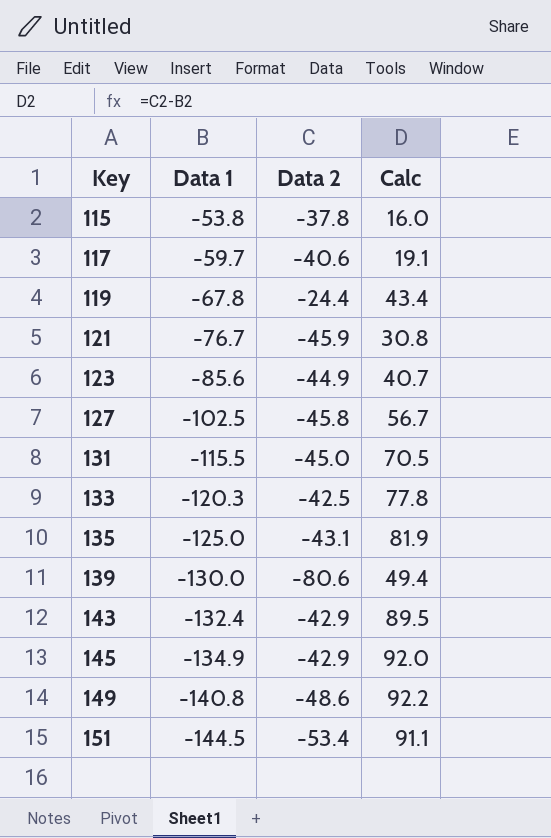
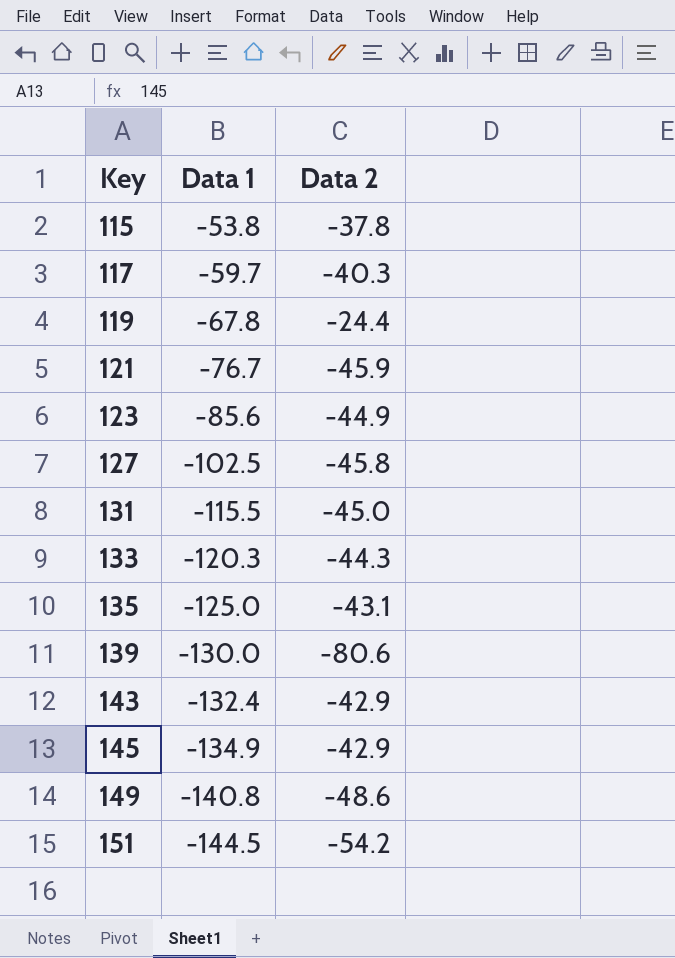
column Calc | formula: [Data 2] - [Data 1] -> none
117 | Data 2: -40.6 -> -40.3
133 | Data 2: -42.5 -> -44.3
151 | Data 2: -53.4 -> -54.2

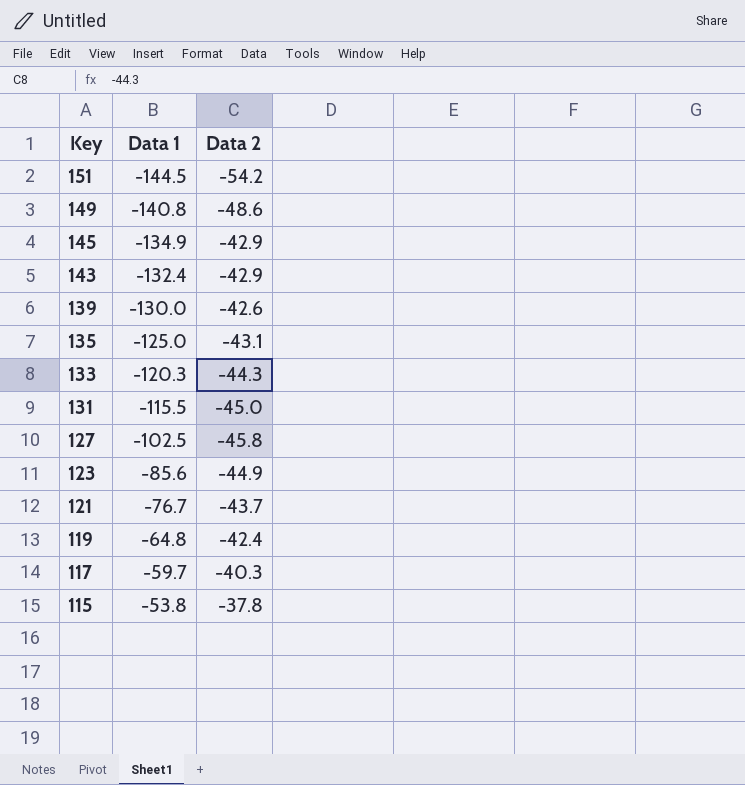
row order: Key ascending -> Key descending
139 | Data 2: -80.6 -> -42.6
121 | Data 2: -45.9 -> -43.7
119 | Data 1: -67.8 -> -64.8
119 | Data 2: -24.4 -> -42.4

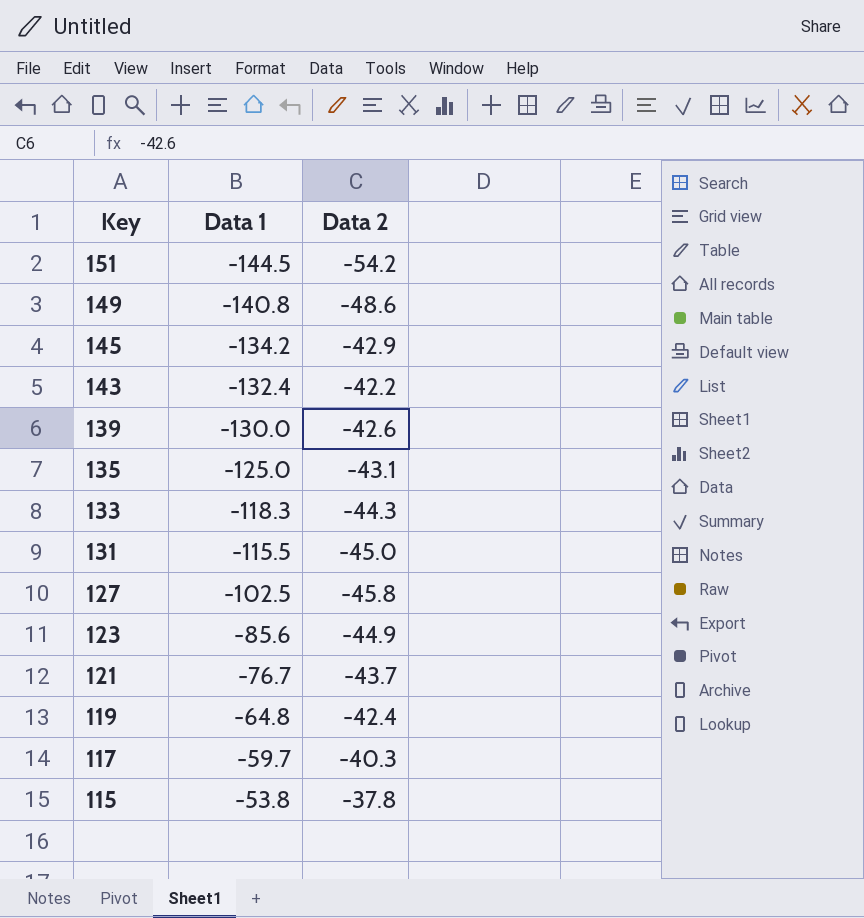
145 | Data 1: -134.9 -> -134.2
143 | Data 2: -42.9 -> -42.2
133 | Data 1: -120.3 -> -118.3

